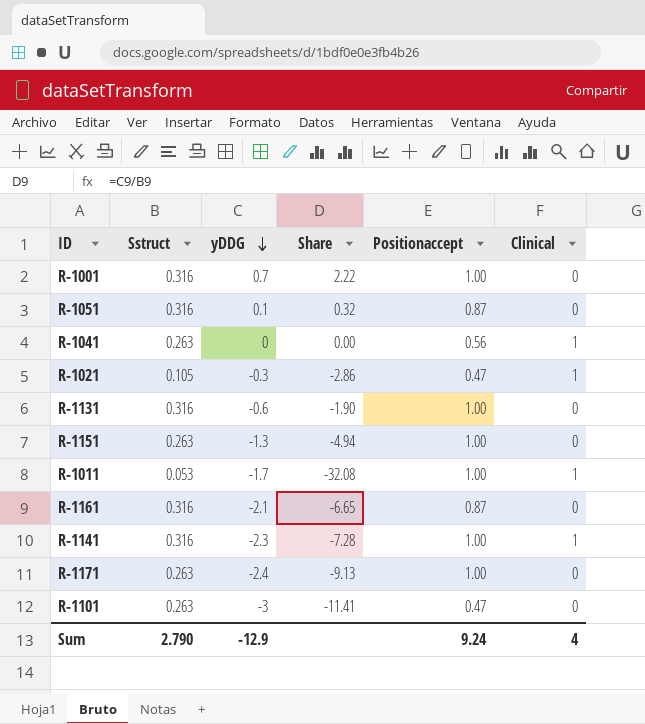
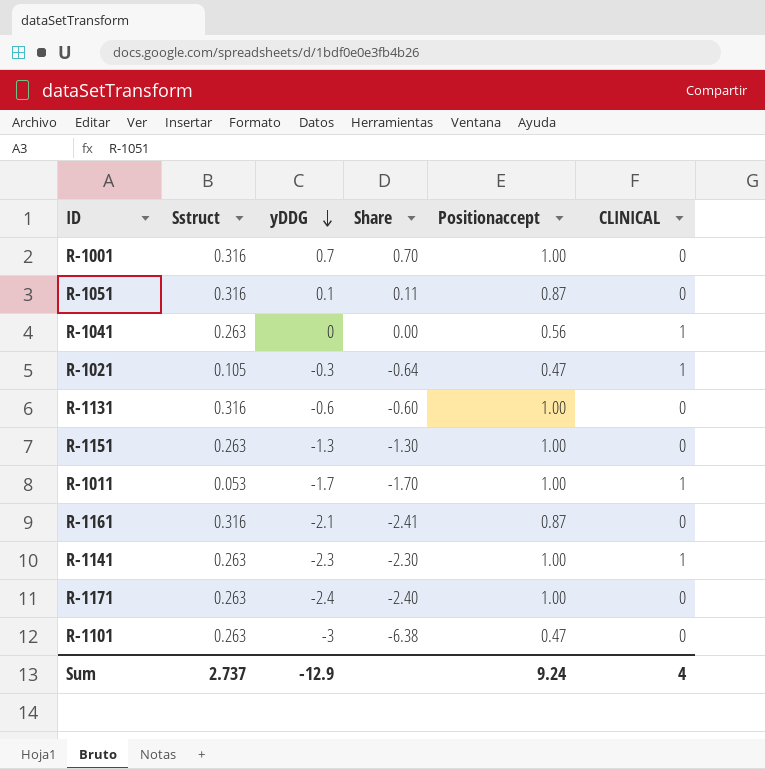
column Share | formula: [yDDG] / [Sstruct] -> [yDDG] / [Positionaccept]
column name: Clinical -> CLINICAL
R-1141 | Sstruct: 0.316 -> 0.263
Sum | Sstruct: 2.790 -> 2.737

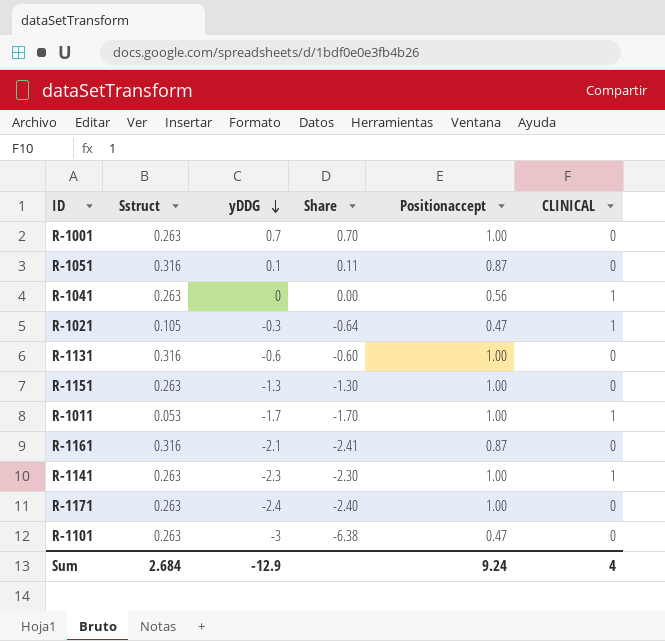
R-1001 | Sstruct: 0.316 -> 0.263
Sum | Sstruct: 2.737 -> 2.684

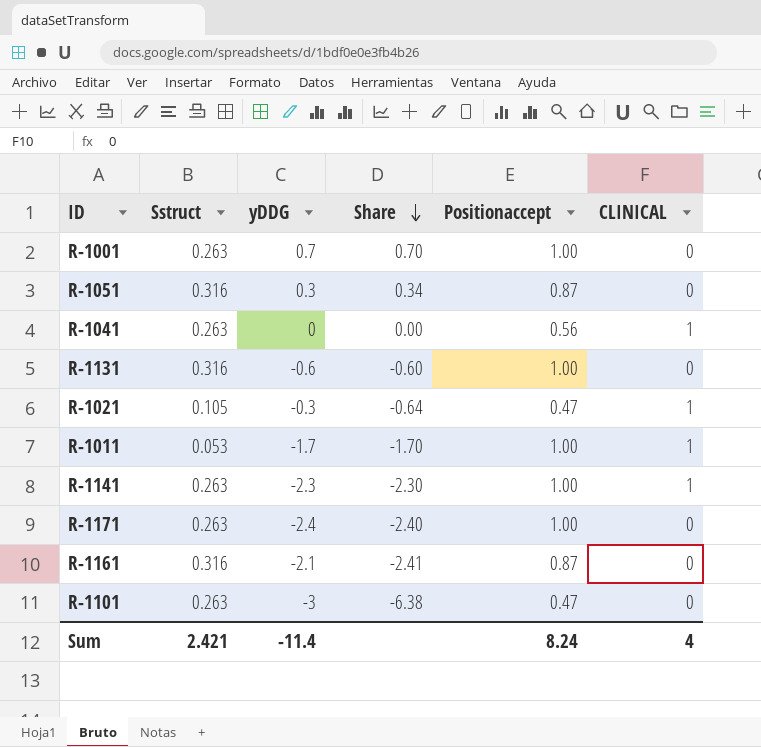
row order: yDDG descending -> Share descending
row R-1151: 0.263 | -1.3 | -1.30 | 1.00 | 0 -> none
R-1051 | yDDG: 0.1 -> 0.3
R-1051 | Share: 0.11 -> 0.34
Sum | Sstruct: 2.684 -> 2.421
Sum | yDDG: -12.9 -> -11.4
Sum | Positionaccept: 9.24 -> 8.24

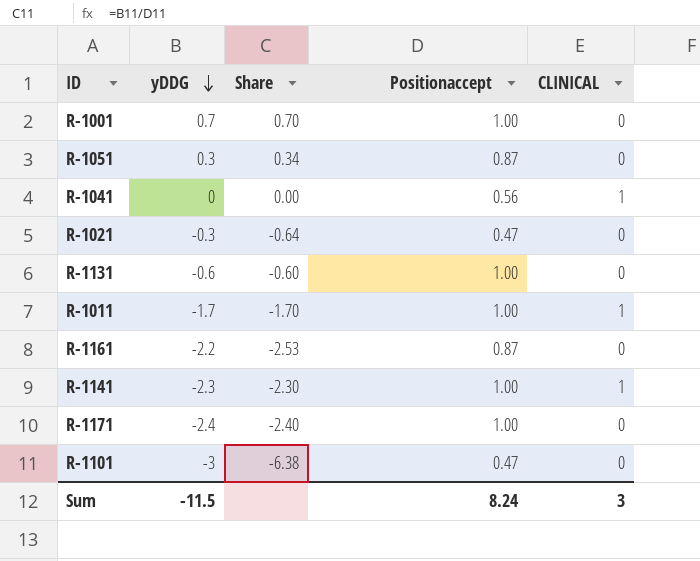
row order: Share descending -> yDDG descending
column Sstruct | position: 2 -> none
R-1021 | CLINICAL: 1 -> 0
R-1161 | yDDG: -2.1 -> -2.2
R-1161 | Share: -2.41 -> -2.53
Sum | yDDG: -11.4 -> -11.5
Sum | CLINICAL: 4 -> 3

